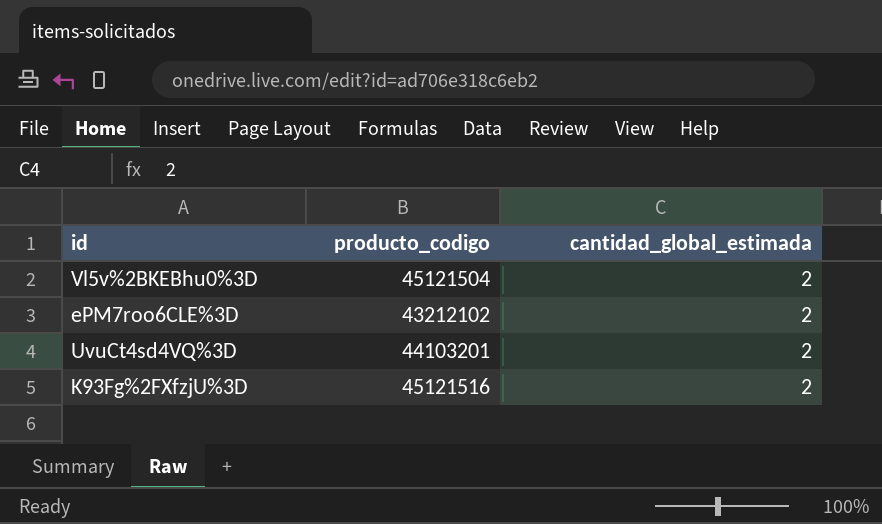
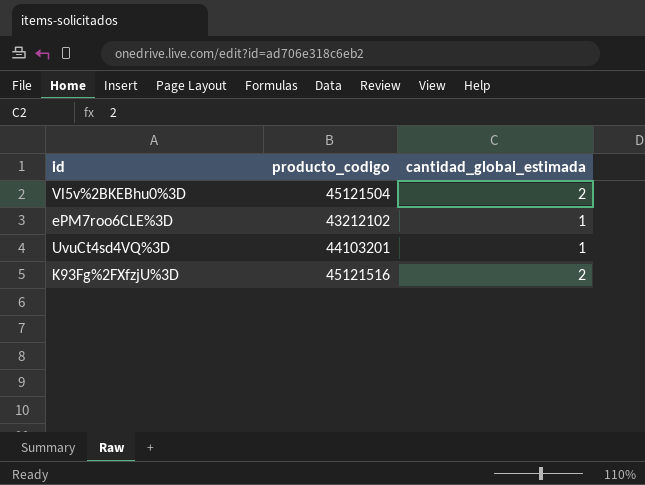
ePM7roo6CLE%3D | cantidad_global_estimada: 2 -> 1
UvuCt4sd4VQ%3D | cantidad_global_estimada: 2 -> 1

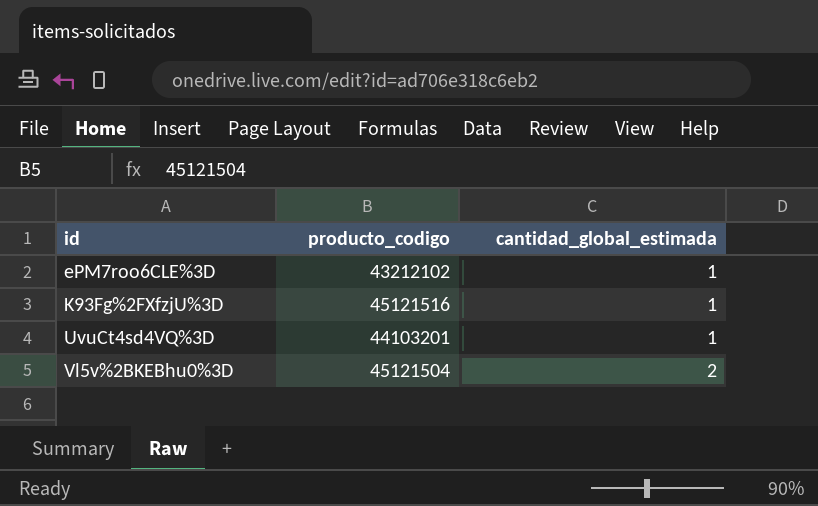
row order: none -> id ascending
K93Fg%2FXfzjU%3D | cantidad_global_estimada: 2 -> 1

